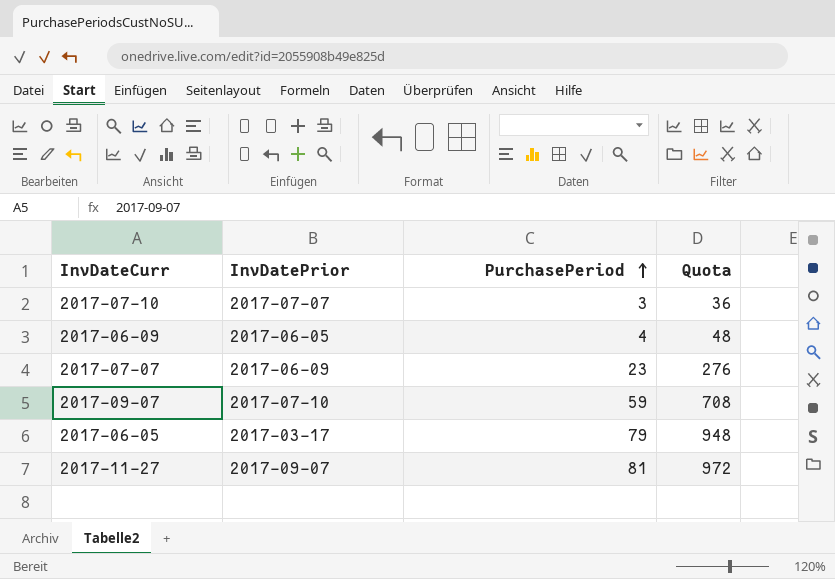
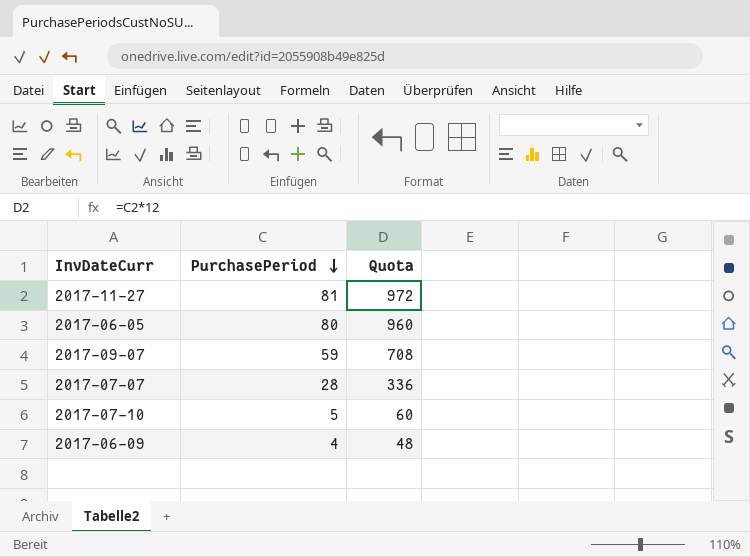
row order: PurchasePeriod ascending -> PurchasePeriod descending
column InvDatePrior | position: 2 -> none
2017-06-05 | PurchasePeriod: 79 -> 80
2017-06-05 | Quota: 948 -> 960
2017-07-07 | PurchasePeriod: 23 -> 28
2017-07-07 | Quota: 276 -> 336
2017-07-10 | PurchasePeriod: 3 -> 5
2017-07-10 | Quota: 36 -> 60

